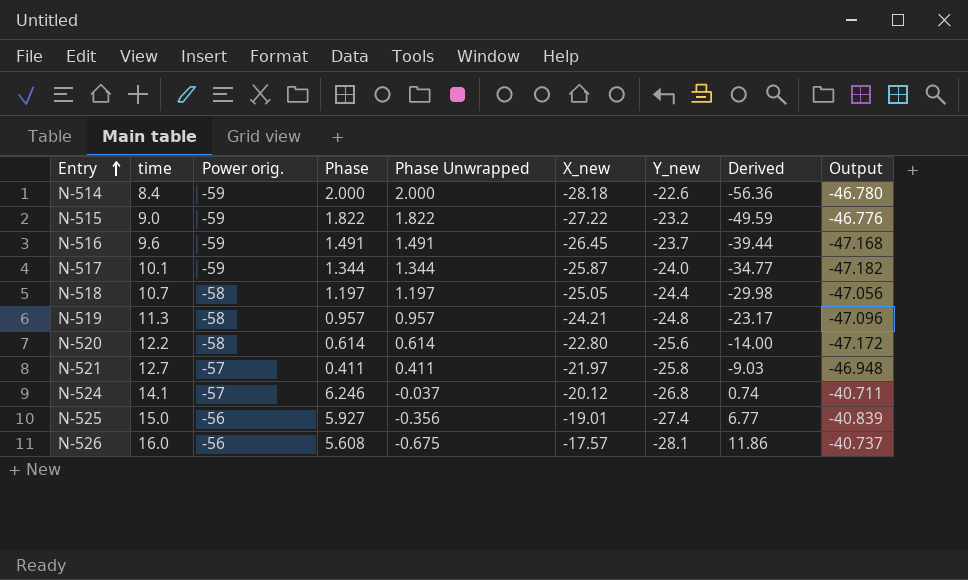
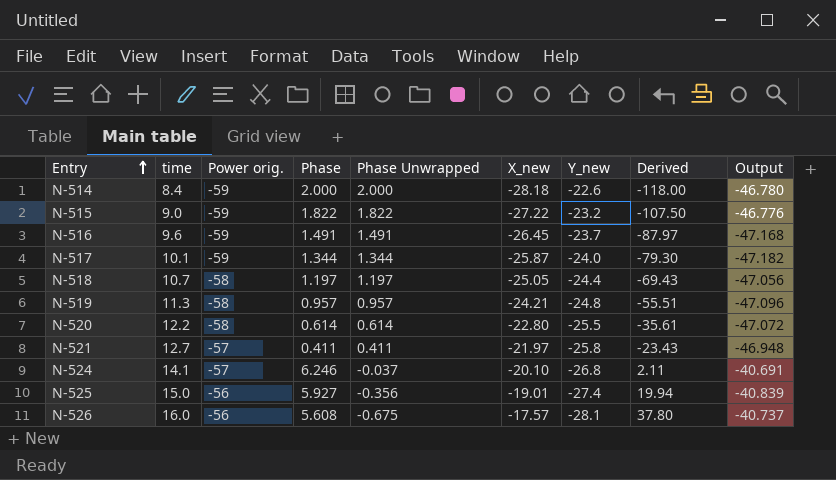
column Derived | formula: [Phase Unwrapped] * [X_new] -> [Power orig.] * [Phase Unwrapped]
N-520 | Y_new: -25.6 -> -25.5
N-520 | Output: -47.172 -> -47.072
N-524 | X_new: -20.12 -> -20.10
N-524 | Output: -40.711 -> -40.691

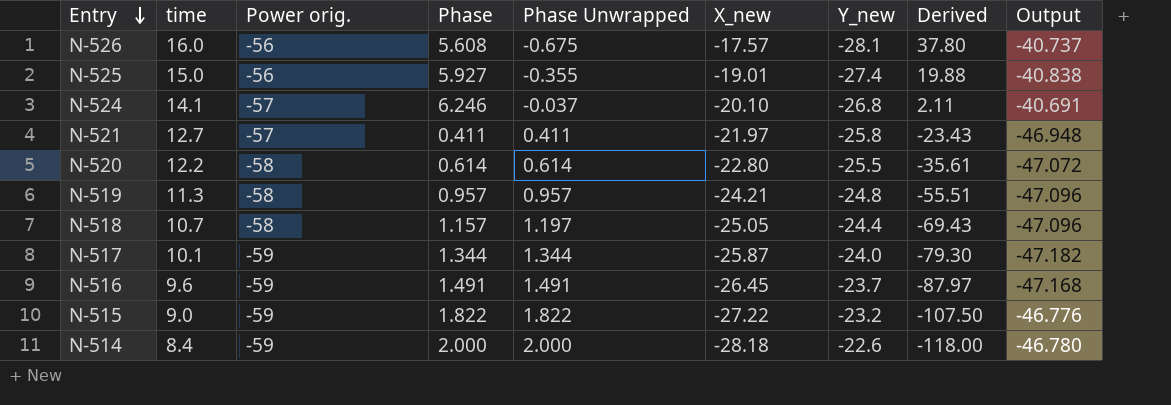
row order: Entry ascending -> Entry descending
N-525 | Phase Unwrapped: -0.356 -> -0.355
N-525 | Derived: 19.94 -> 19.88
N-525 | Output: -40.839 -> -40.838
N-518 | Phase: 1.197 -> 1.157
N-518 | Output: -47.056 -> -47.096

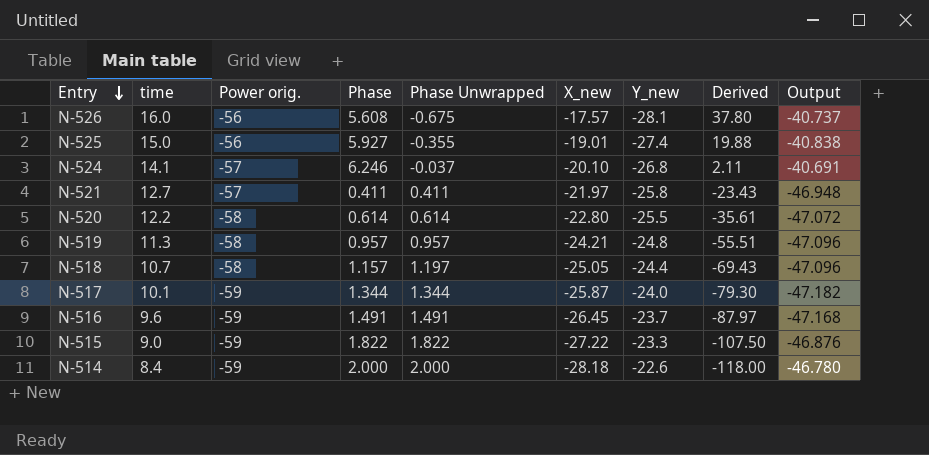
N-515 | Y_new: -23.2 -> -23.3
N-515 | Output: -46.776 -> -46.876

